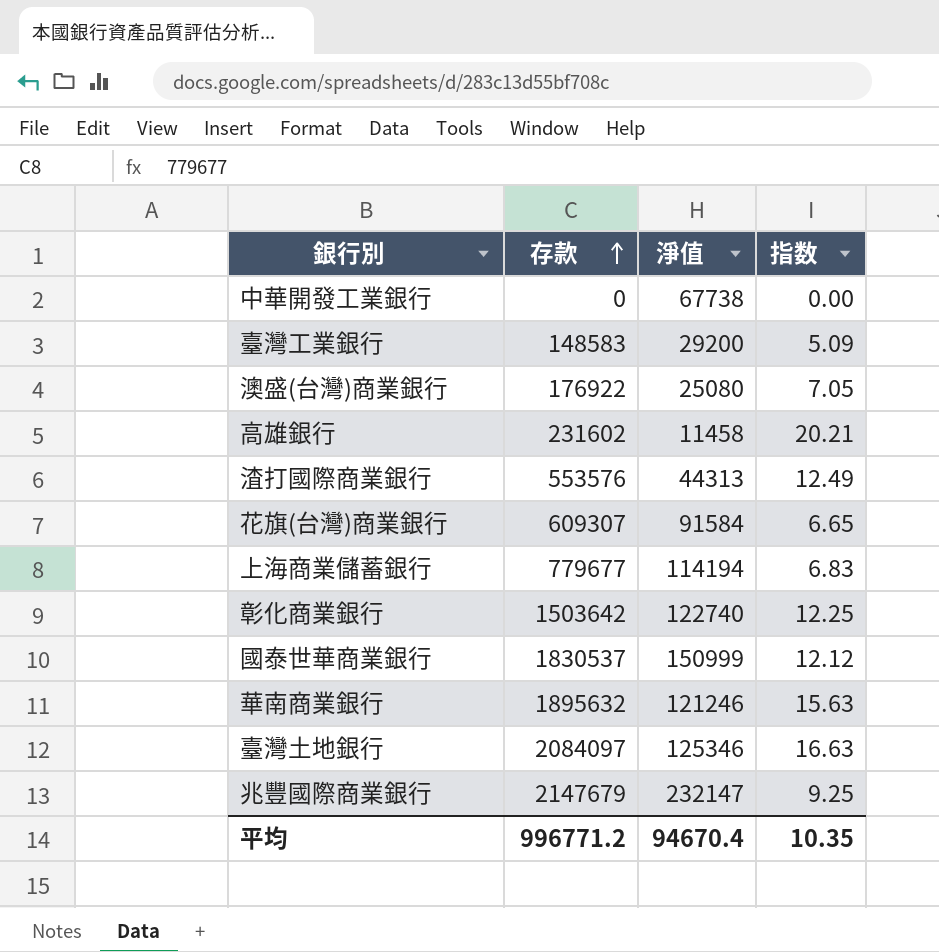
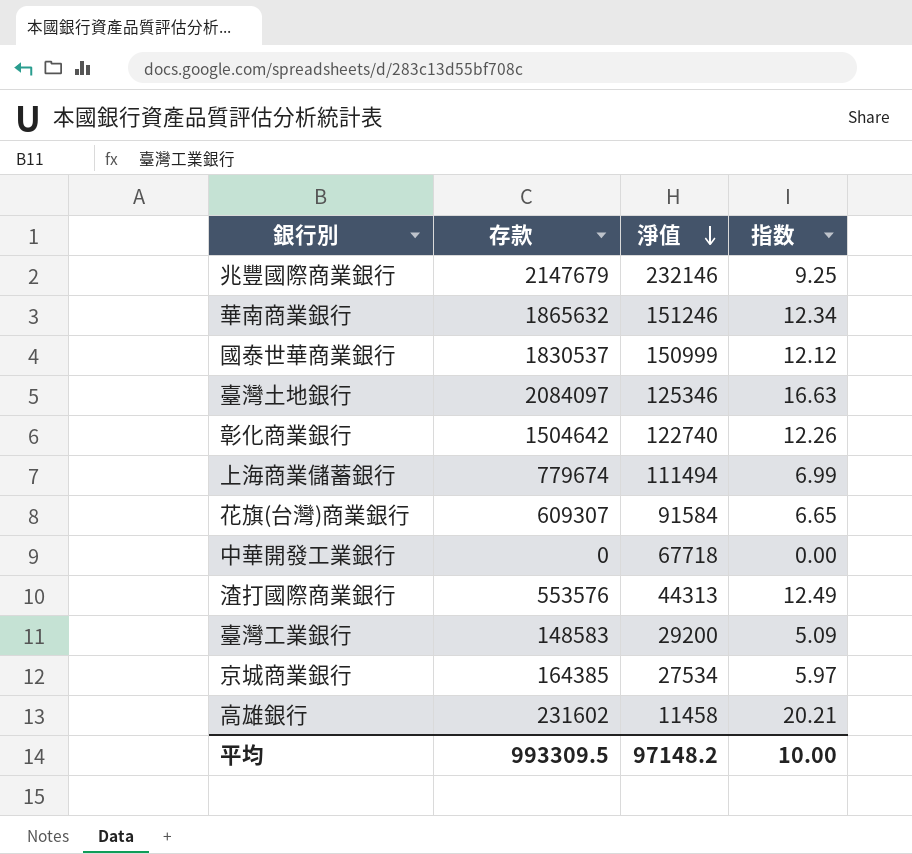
row order: 存款 ascending -> 淨值 descending
row 澳盛(台灣)商業銀行: 176922 | 25080 | 7.05 -> none
兆豐國際商業銀行 | 淨值: 232147 -> 232146
華南商業銀行 | 存款: 1895632 -> 1865632
華南商業銀行 | 淨值: 121246 -> 151246
華南商業銀行 | 指数: 15.63 -> 12.34
彰化商業銀行 | 存款: 1503642 -> 1504642
彰化商業銀行 | 指数: 12.25 -> 12.26
上海商業儲蓄銀行 | 存款: 779677 -> 779674
上海商業儲蓄銀行 | 淨值: 114194 -> 111494
上海商業儲蓄銀行 | 指数: 6.83 -> 6.99
中華開發工業銀行 | 淨值: 67738 -> 67718
row 京城商業銀行: none -> 164385 | 27534 | 5.97
平均 | 存款: 996771.2 -> 993309.5
平均 | 淨值: 94670.4 -> 97148.2
平均 | 指数: 10.35 -> 10.00

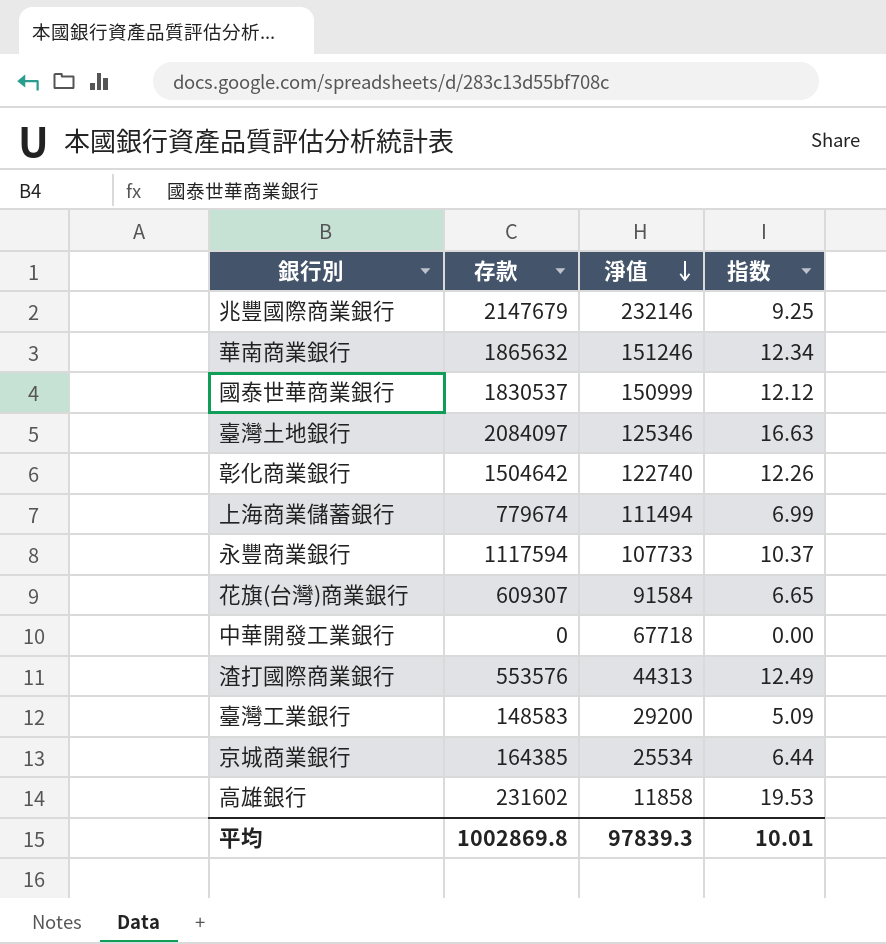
row 永豐商業銀行: none -> 1117594 | 107733 | 10.37
京城商業銀行 | 淨值: 27534 -> 25534
京城商業銀行 | 指数: 5.97 -> 6.44
高雄銀行 | 淨值: 11458 -> 11858
高雄銀行 | 指数: 20.21 -> 19.53
平均 | 存款: 993309.5 -> 1002869.8
平均 | 淨值: 97148.2 -> 97839.3
平均 | 指数: 10.00 -> 10.01

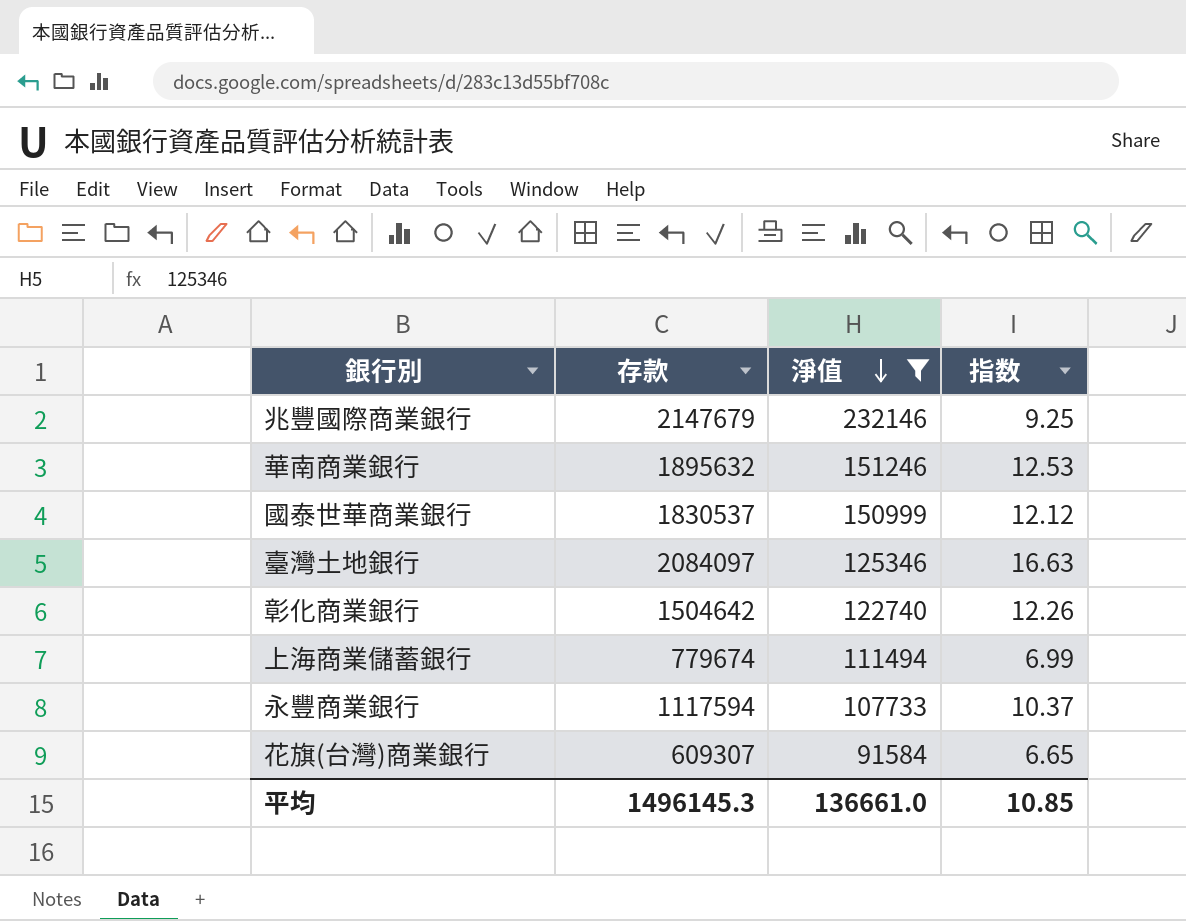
filter: none -> 淨值 >= 91584
華南商業銀行 | 存款: 1865632 -> 1895632
華南商業銀行 | 指数: 12.34 -> 12.53
平均 | 存款: 1002869.8 -> 1496145.3
平均 | 淨值: 97839.3 -> 136661.0
平均 | 指数: 10.01 -> 10.85

